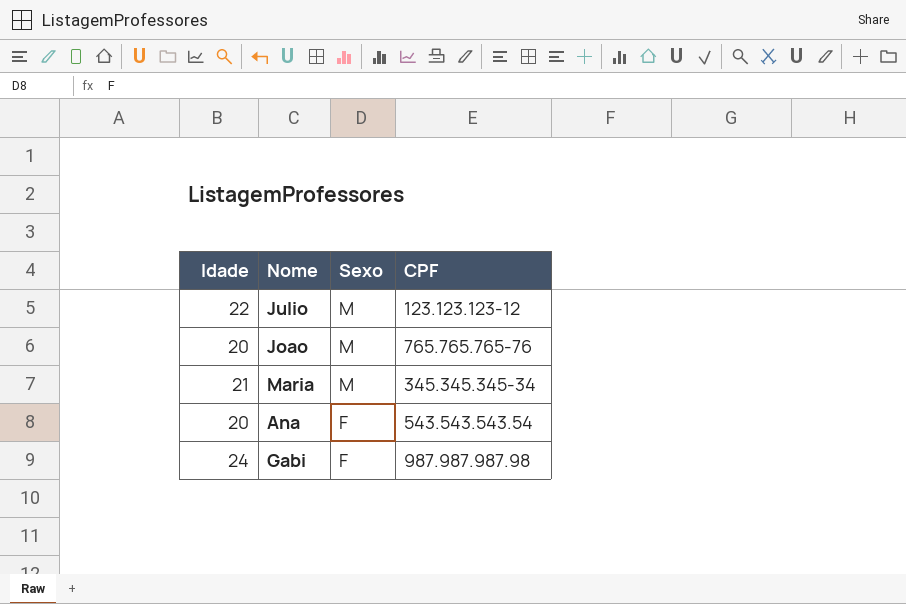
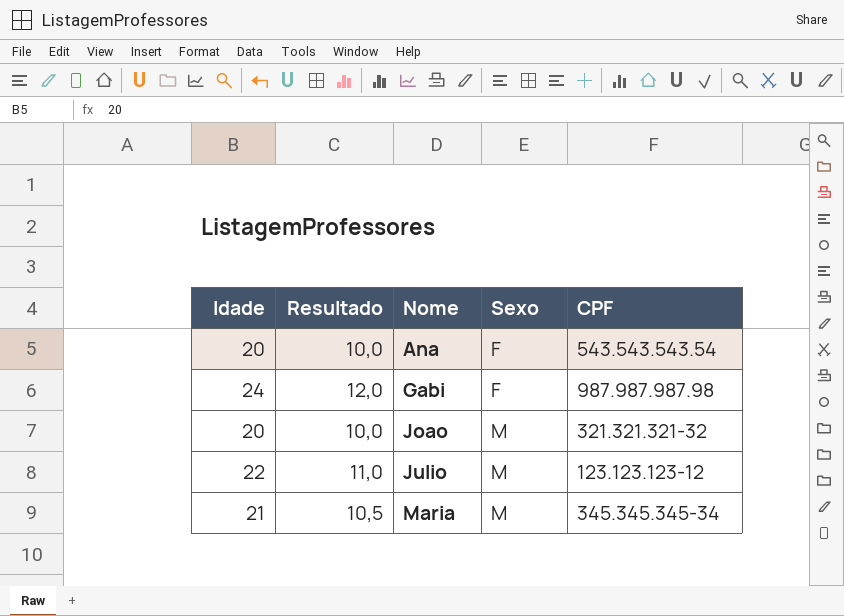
row order: Sexo descending -> Nome ascending
column Resultado | formula: none -> [Idade] * 0,5
Joao | CPF: 765.765.765-76 -> 321.321.321-32

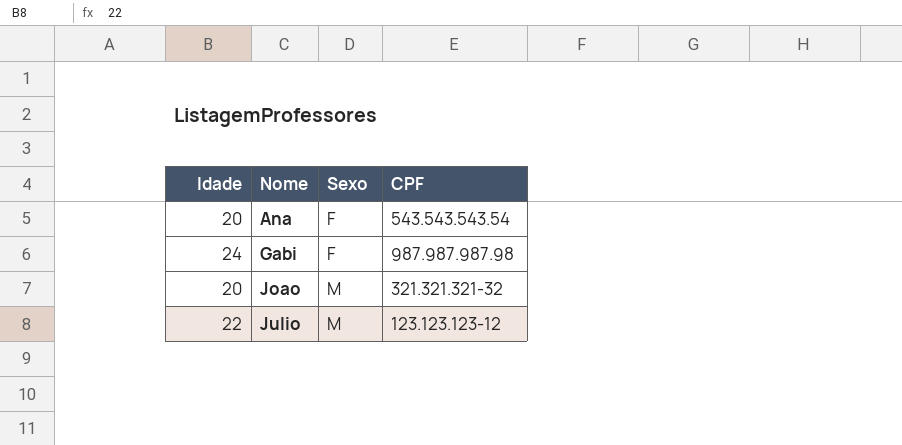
column Resultado | formula: [Idade] * 0,5 -> none
row Maria: 21 | 10,5 | M | 345.345.345-34 -> none

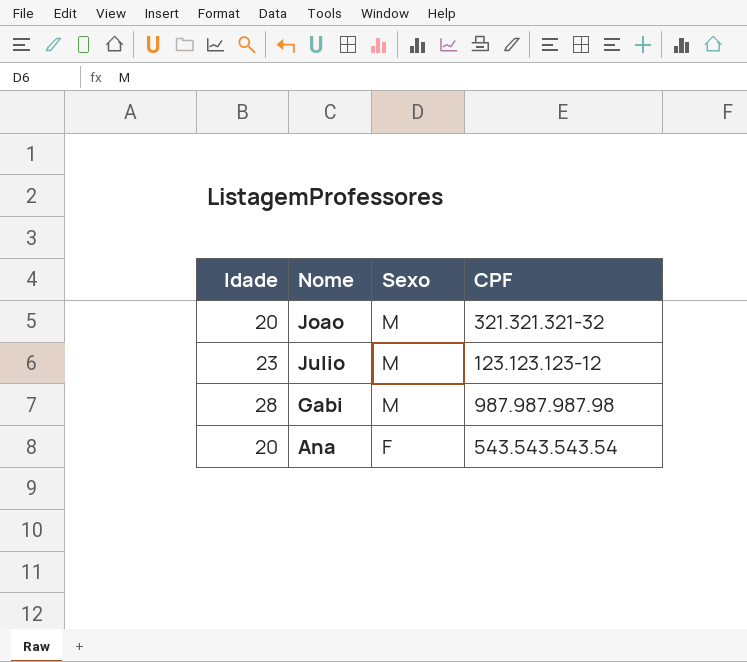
row order: Nome ascending -> Sexo descending
Julio | Idade: 22 -> 23
Gabi | Idade: 24 -> 28
Gabi | Sexo: F -> M

